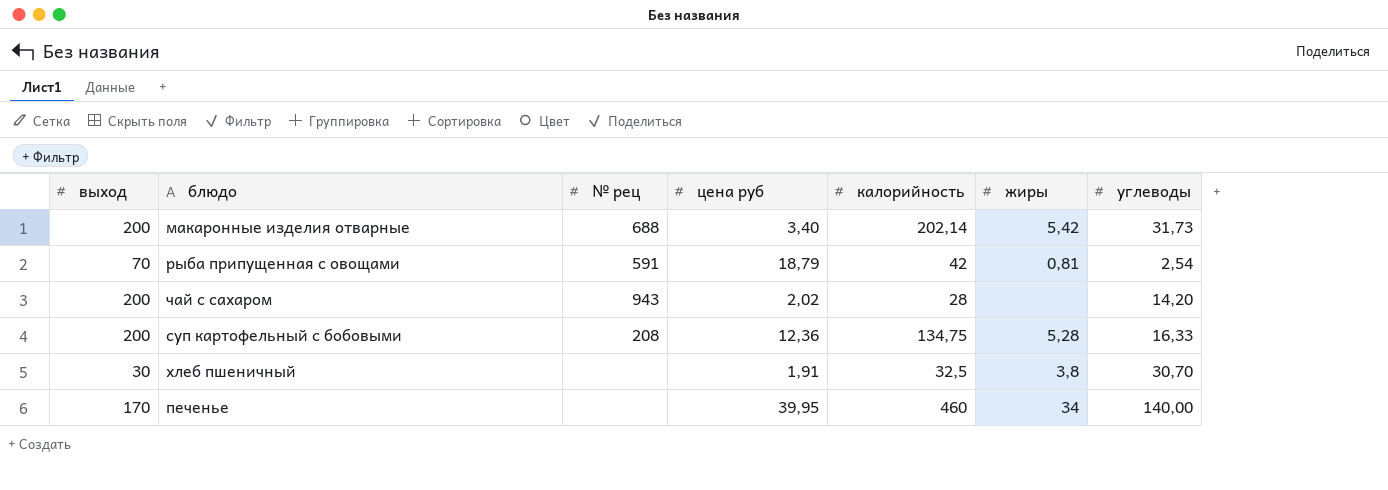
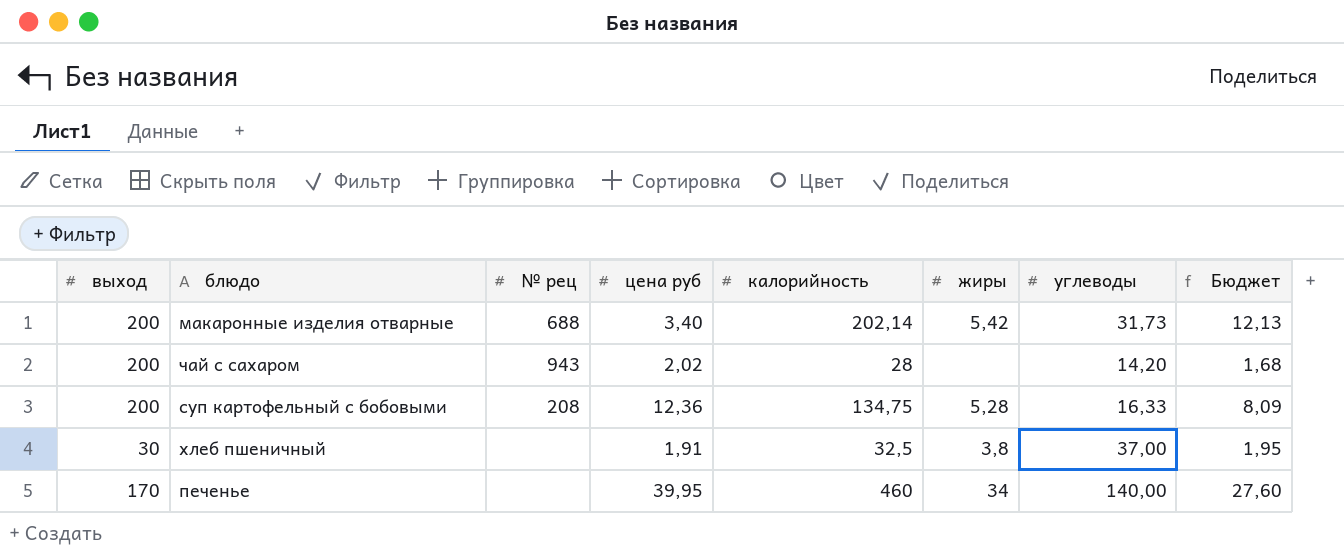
column Бюджет | formula: none -> [калорийность] * 0,06
row рыба припущенная с овощами: 70 | 591 | 18,79 | 42 | 0,81 | 2,54 -> none
хлеб пшеничный | углеводы: 30,70 -> 37,00

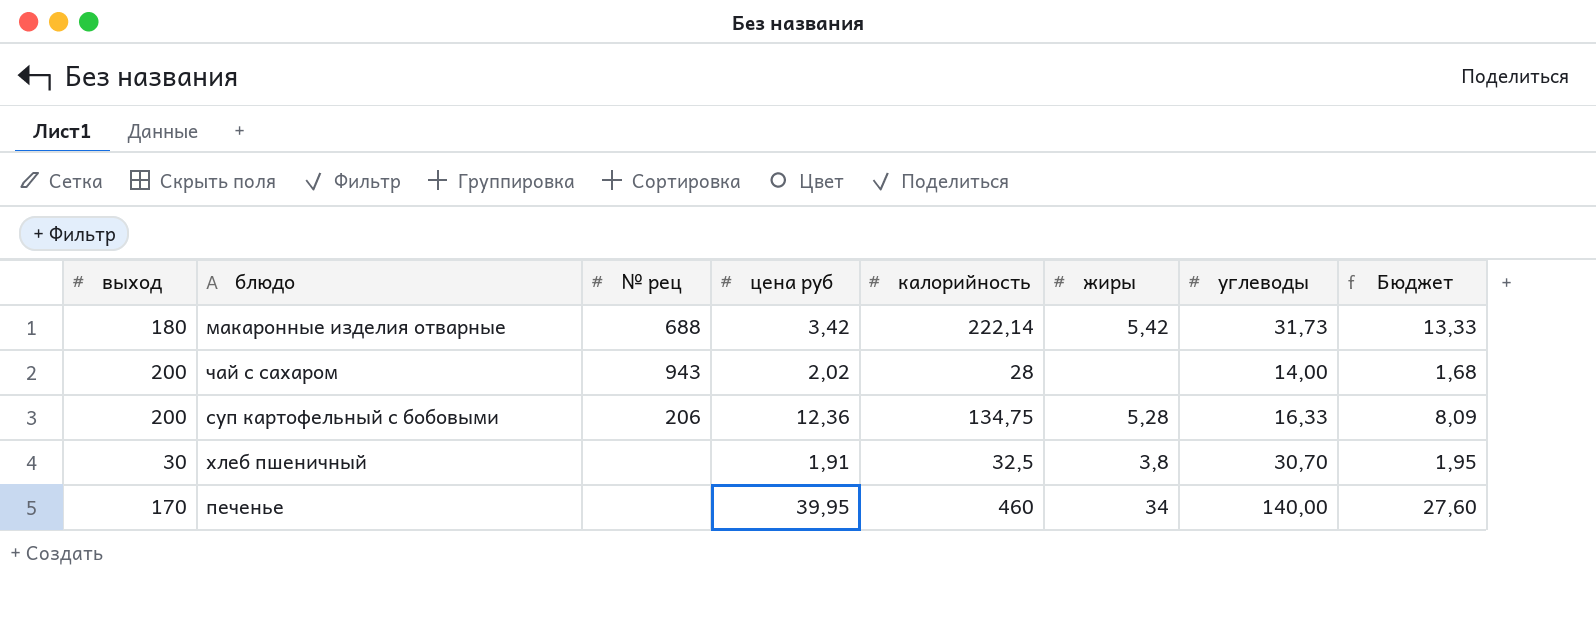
макаронные изделия отварные | выход: 200 -> 180
макаронные изделия отварные | цена руб: 3,40 -> 3,42
макаронные изделия отварные | калорийность: 202,14 -> 222,14
макаронные изделия отварные | Бюджет: 12,13 -> 13,33
чай с сахаром | углеводы: 14,20 -> 14,00
суп картофельный с бобовыми | № рец: 208 -> 206
хлеб пшеничный | углеводы: 37,00 -> 30,70

